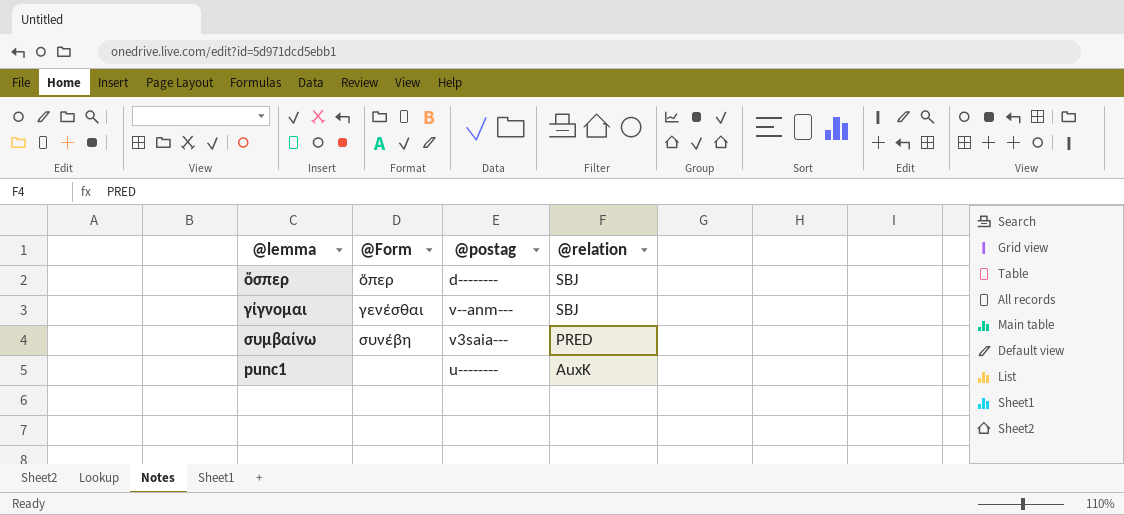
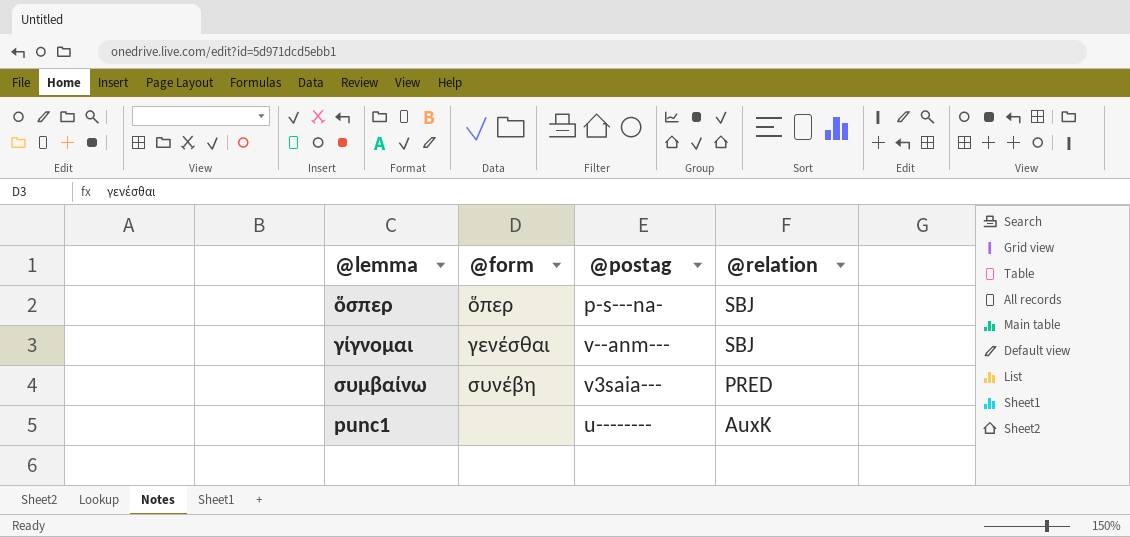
column name: @Form -> @form
ὅσπερ | @postag: d-------- -> p-s---na-

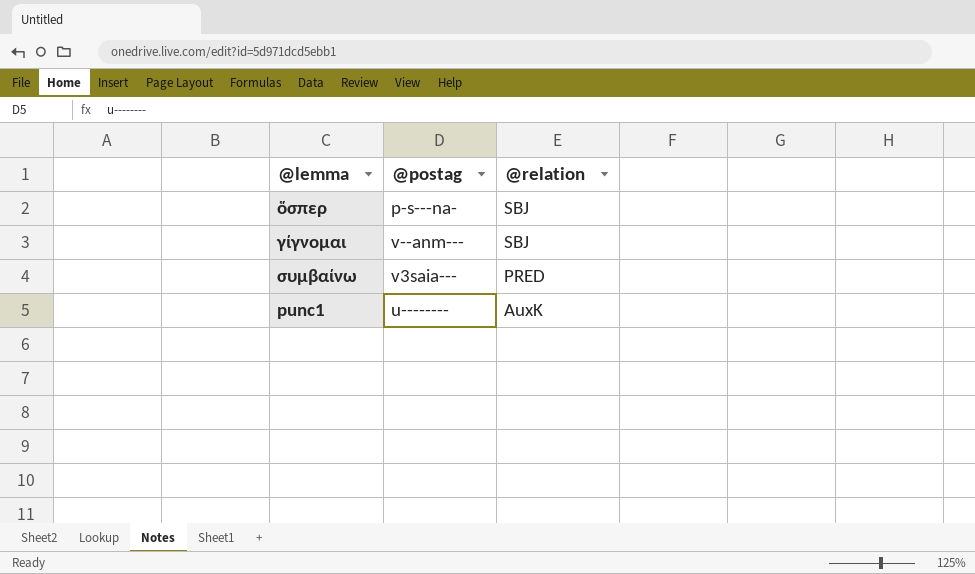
column @form | position: 2 -> none

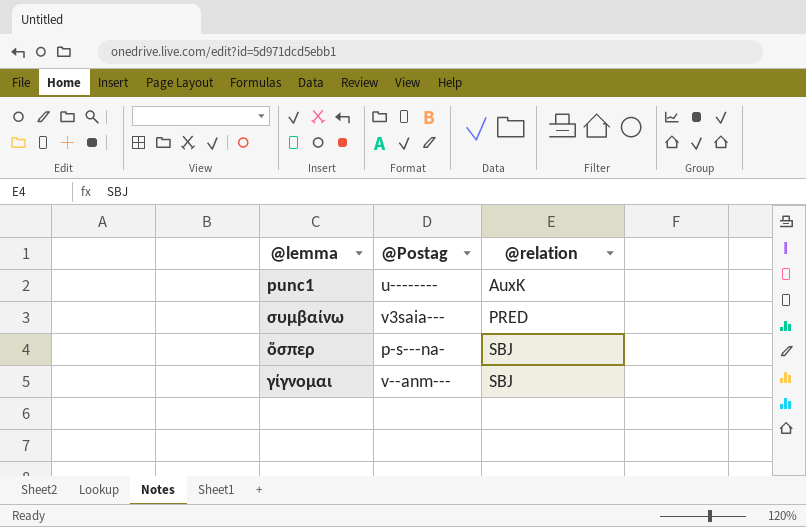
row order: @relation descending -> @relation ascending
column name: @postag -> @Postag

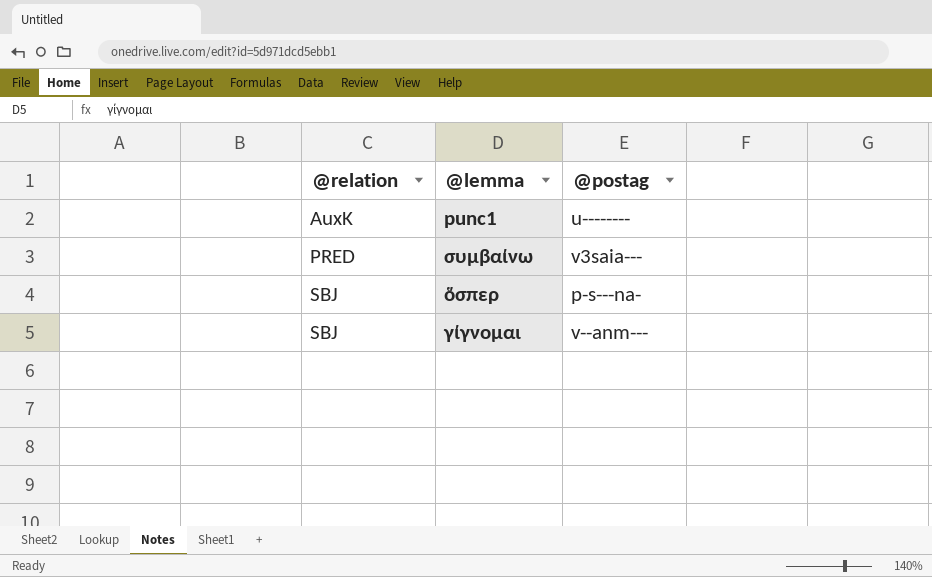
column @relation | position: 3 -> 1
column name: @Postag -> @postag

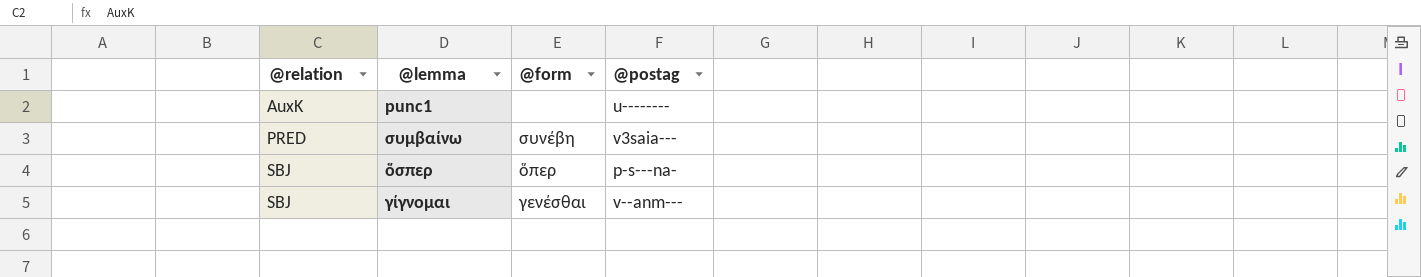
column @form | position: none -> 3

